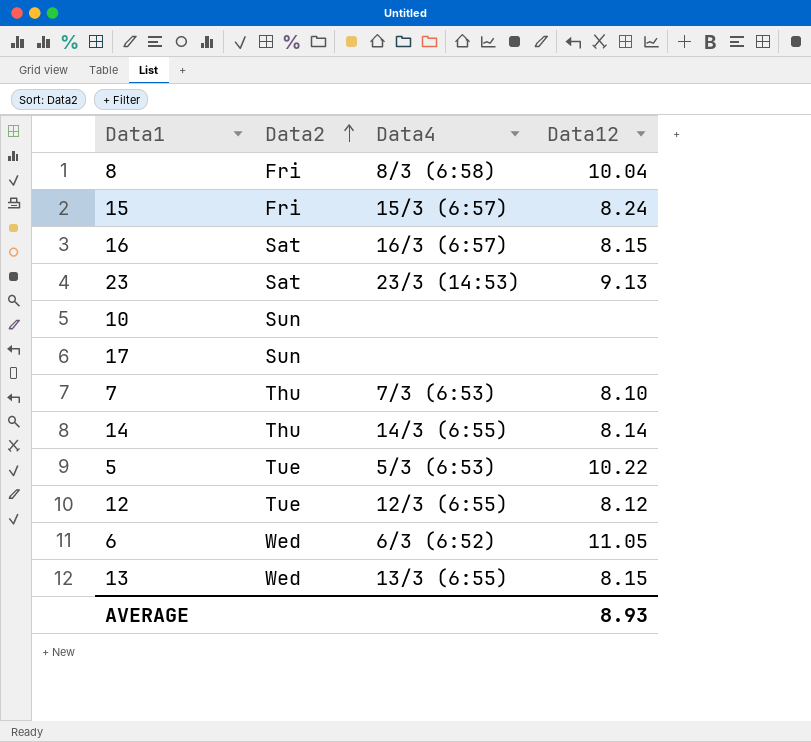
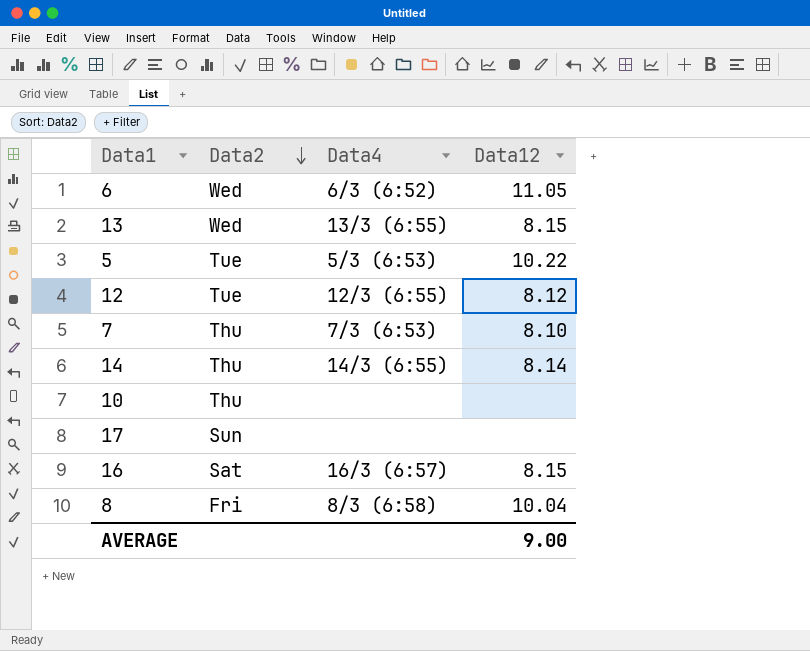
row order: Data2 ascending -> Data2 descending
row 15: Fri | 15/3 (6:57) | 8.24 -> none
row 23: Sat | 23/3 (14:53) | 9.13 -> none
10 | Data2: Sun -> Thu
AVERAGE | Data12: 8.93 -> 9.00

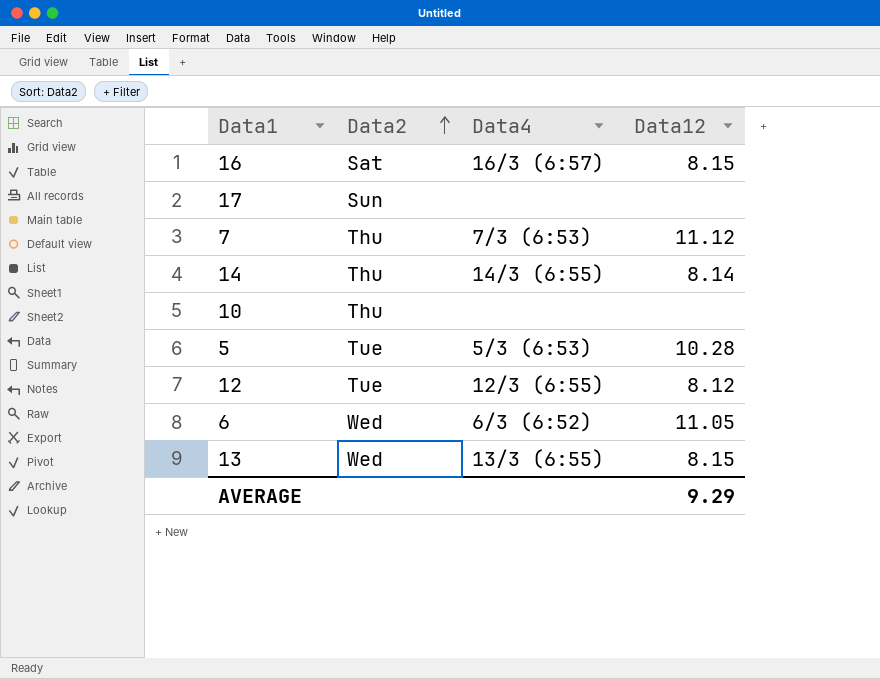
row order: Data2 descending -> Data2 ascending
row 8: Fri | 8/3 (6:58) | 10.04 -> none
7 | Data12: 8.10 -> 11.12
5 | Data12: 10.22 -> 10.28
AVERAGE | Data12: 9.00 -> 9.29

